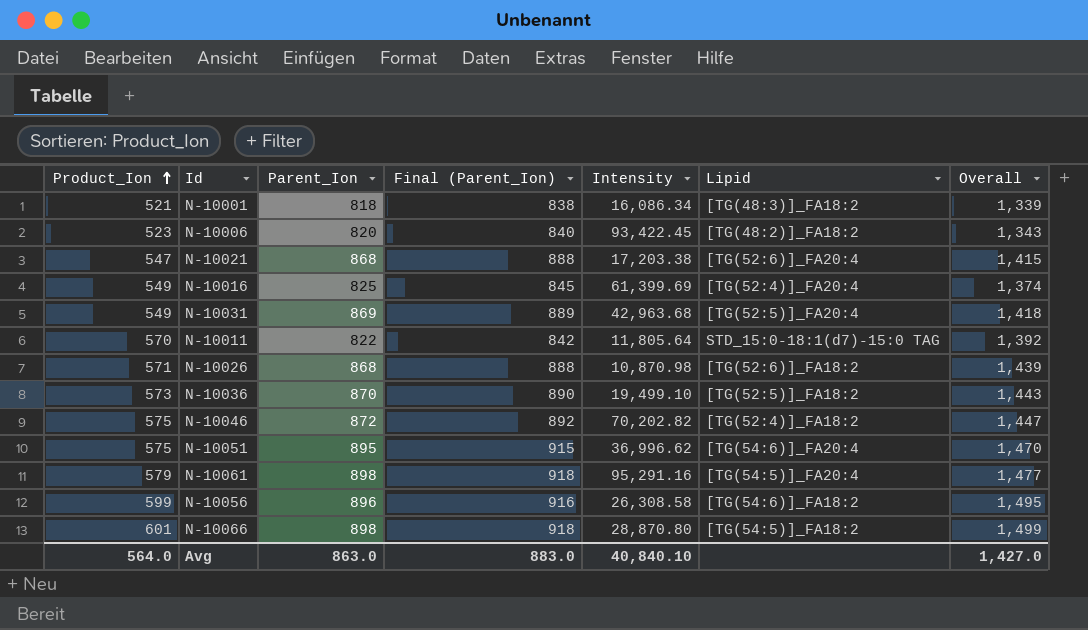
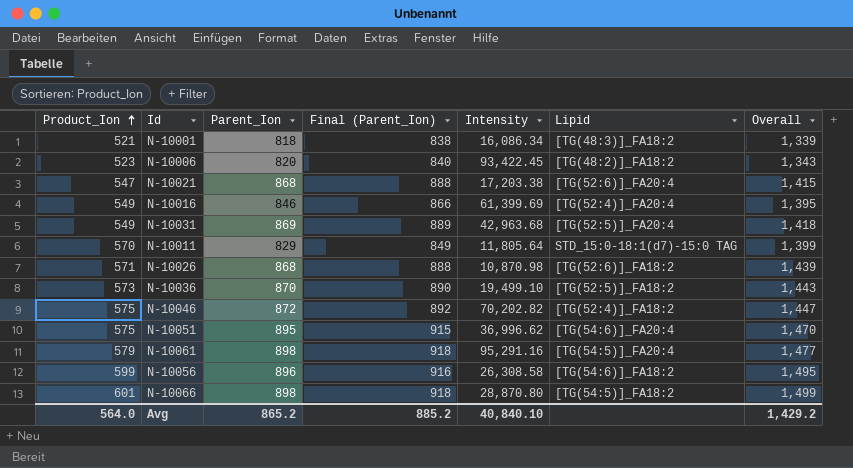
N-10016 | Parent_Ion: 825 -> 846
N-10016 | Final (Parent_Ion): 845 -> 866
N-10016 | Overall: 1,374 -> 1,395
N-10011 | Parent_Ion: 822 -> 829
N-10011 | Final (Parent_Ion): 842 -> 849
N-10011 | Overall: 1,392 -> 1,399
Avg | Parent_Ion: 863.0 -> 865.2
Avg | Final (Parent_Ion): 883.0 -> 885.2
Avg | Overall: 1,427.0 -> 1,429.2

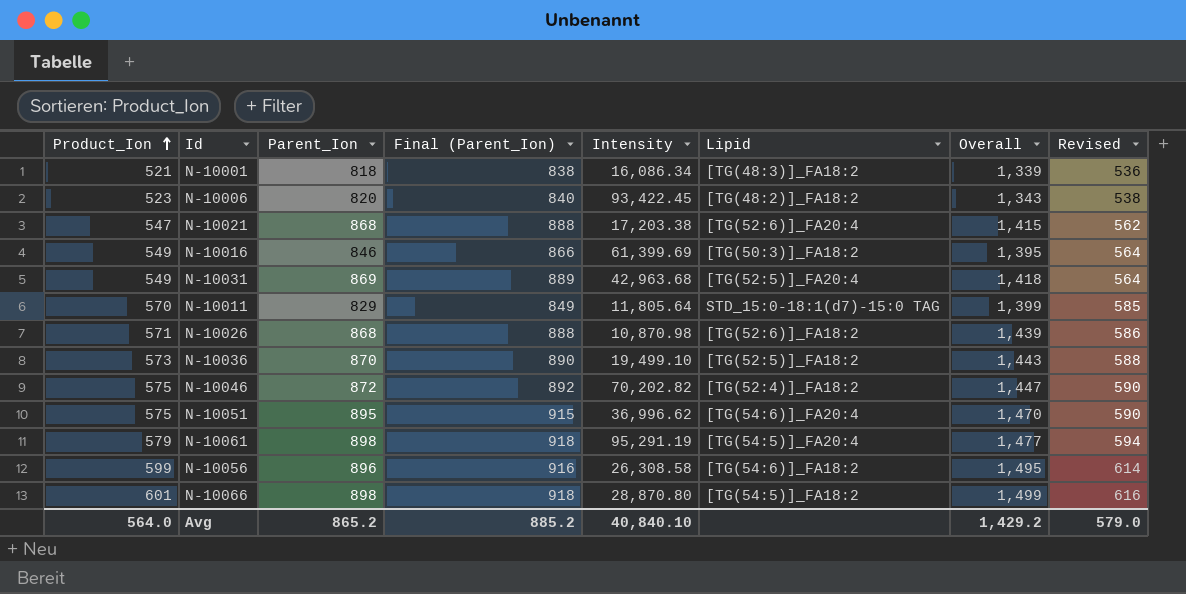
column Revised | formula: none -> [Product_Ion] + 15
N-10016 | Lipid: [TG(52:4)]_FA20:4 -> [TG(50:3)]_FA18:2
N-10061 | Intensity: 95,291.16 -> 95,291.19

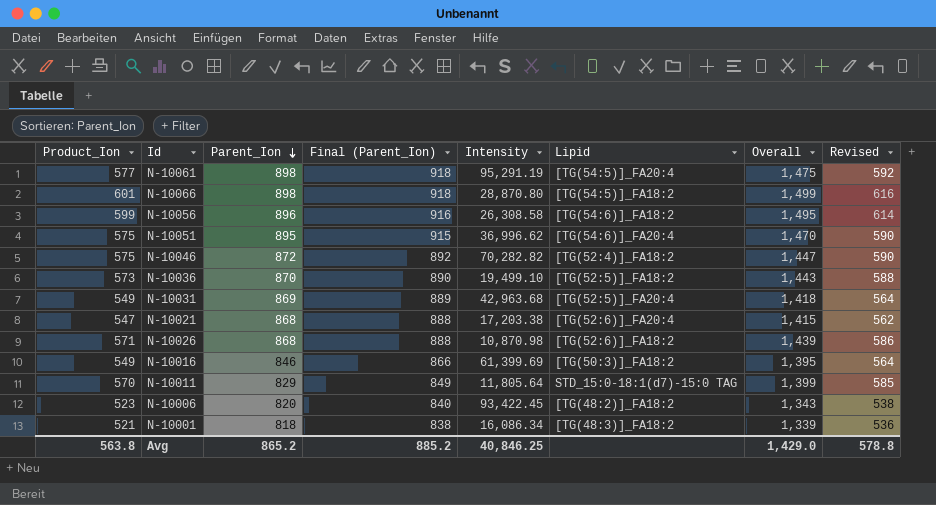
row order: Product_Ion ascending -> Parent_Ion descending
N-10061 | Product_Ion: 579 -> 577
N-10061 | Overall: 1,477 -> 1,475
N-10061 | Revised: 594 -> 592
N-10046 | Intensity: 70,202.82 -> 70,282.82
Avg | Product_Ion: 564.0 -> 563.8
Avg | Intensity: 40,840.10 -> 40,846.25
Avg | Overall: 1,429.2 -> 1,429.0
Avg | Revised: 579.0 -> 578.8

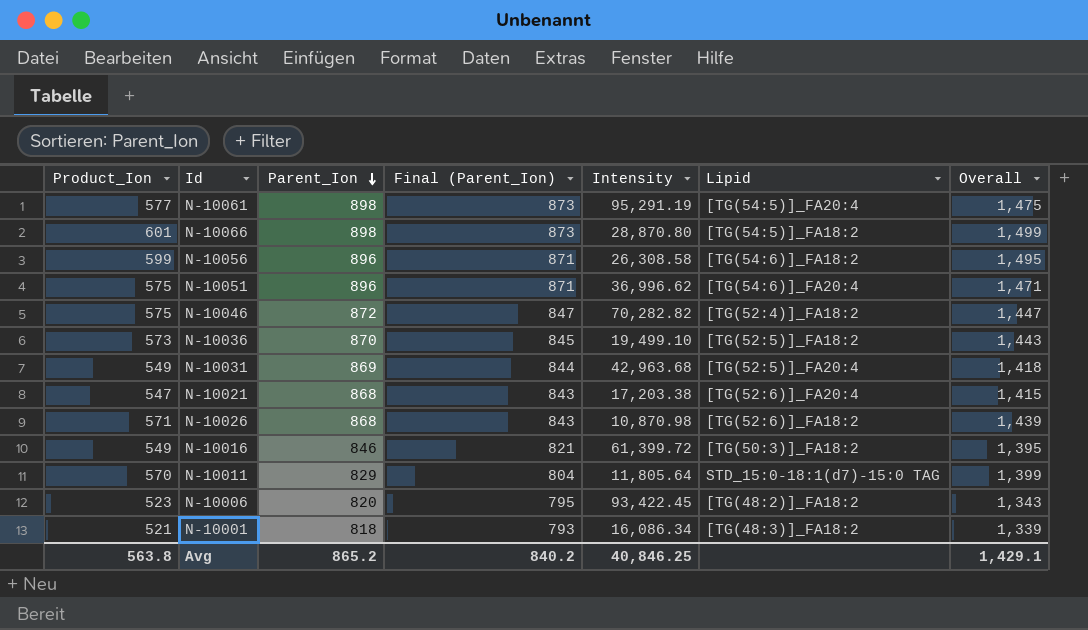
column Revised | formula: [Product_Ion] + 15 -> none
column Final (Parent_Ion) | formula: [Parent_Ion] + 20 -> [Parent_Ion] - 25
N-10051 | Parent_Ion: 895 -> 896
N-10051 | Overall: 1,470 -> 1,471
N-10016 | Intensity: 61,399.69 -> 61,399.72
Avg | Final (Parent_Ion): 885.2 -> 840.2
Avg | Overall: 1,429.0 -> 1,429.1

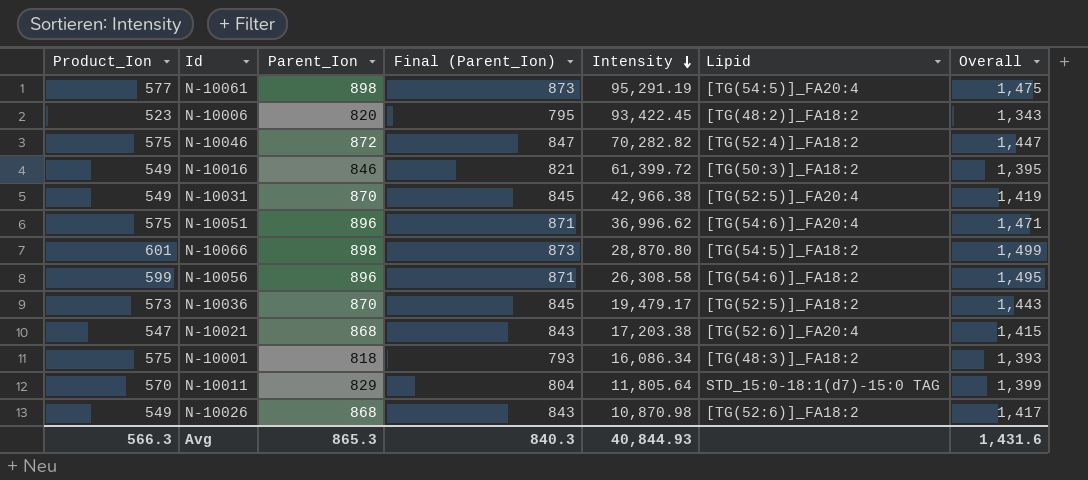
row order: Parent_Ion descending -> Intensity descending
N-10031 | Parent_Ion: 869 -> 870
N-10031 | Final (Parent_Ion): 844 -> 845
N-10031 | Intensity: 42,963.68 -> 42,966.38
N-10031 | Overall: 1,418 -> 1,419
N-10036 | Intensity: 19,499.10 -> 19,479.17
N-10001 | Product_Ion: 521 -> 575
N-10001 | Overall: 1,339 -> 1,393
N-10026 | Product_Ion: 571 -> 549
N-10026 | Overall: 1,439 -> 1,417
Avg | Product_Ion: 563.8 -> 566.3
Avg | Parent_Ion: 865.2 -> 865.3
Avg | Final (Parent_Ion): 840.2 -> 840.3
Avg | Intensity: 40,846.25 -> 40,844.93
Avg | Overall: 1,429.1 -> 1,431.6

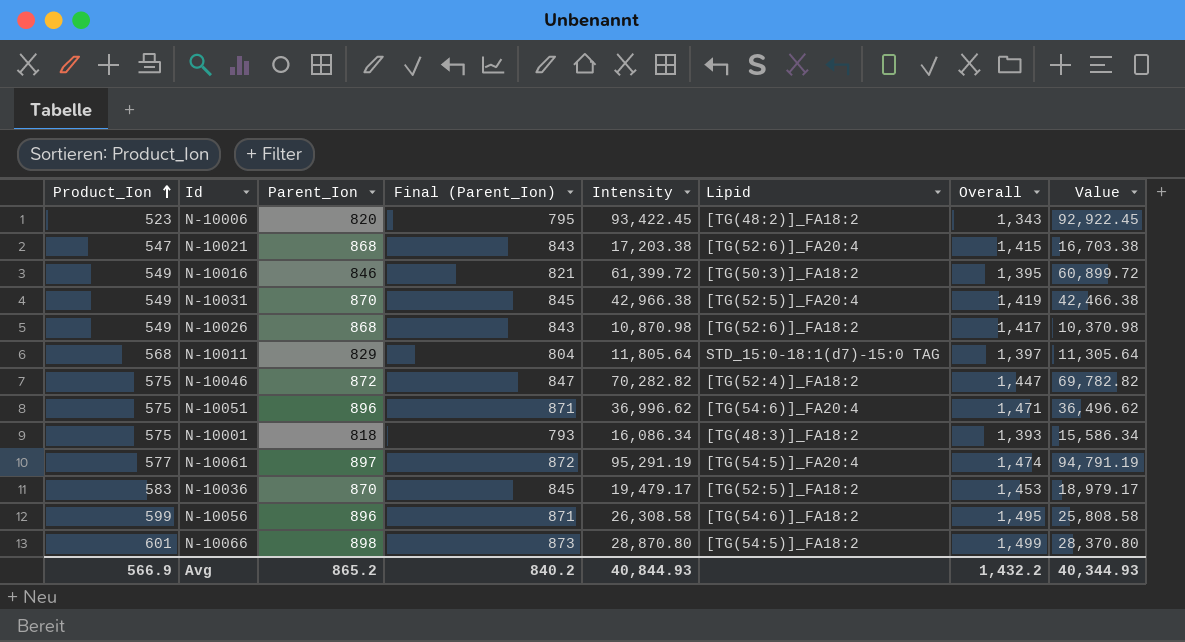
row order: Intensity descending -> Product_Ion ascending
column Value | formula: none -> [Intensity] - 500
N-10011 | Product_Ion: 570 -> 568
N-10011 | Overall: 1,399 -> 1,397
N-10061 | Parent_Ion: 898 -> 897
N-10061 | Final (Parent_Ion): 873 -> 872
N-10061 | Overall: 1,475 -> 1,474
N-10036 | Product_Ion: 573 -> 583
N-10036 | Overall: 1,443 -> 1,453
Avg | Product_Ion: 566.3 -> 566.9
Avg | Parent_Ion: 865.3 -> 865.2
Avg | Final (Parent_Ion): 840.3 -> 840.2
Avg | Overall: 1,431.6 -> 1,432.2

